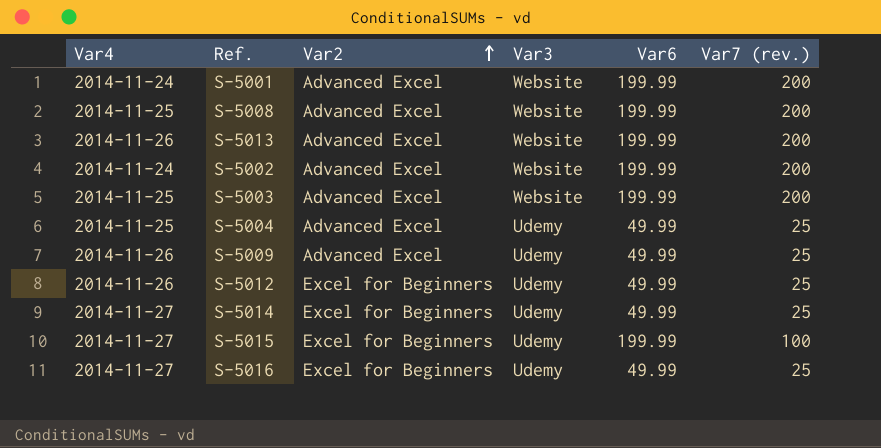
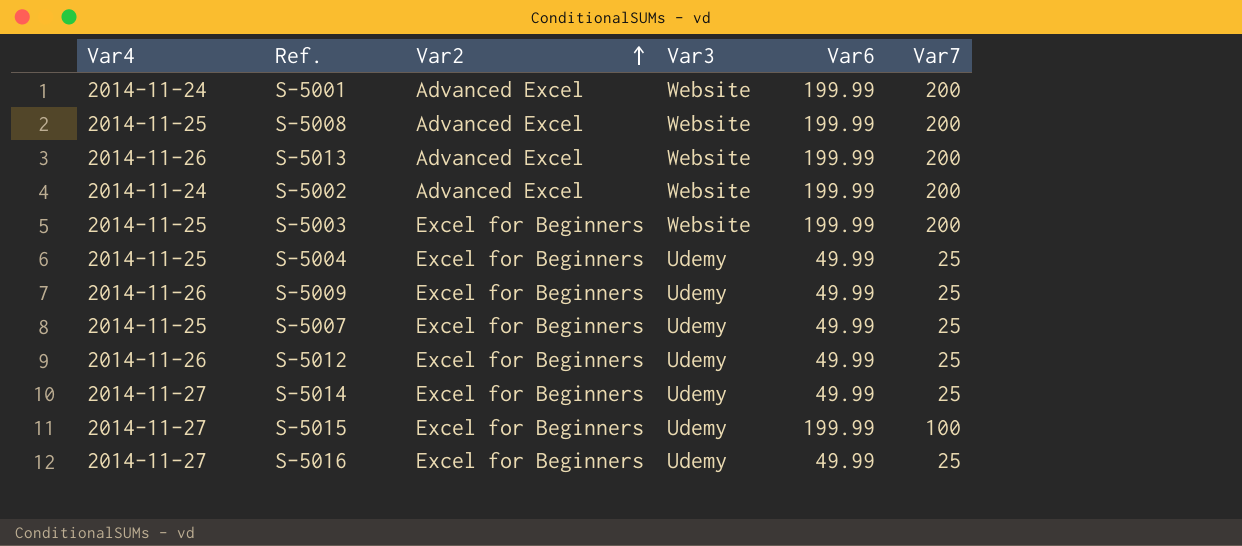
column name: Var7 (rev.) -> Var7
S-5003 | Var2: Advanced Excel -> Excel for Beginners
S-5004 | Var2: Advanced Excel -> Excel for Beginners
S-5009 | Var2: Advanced Excel -> Excel for Beginners
row S-5007: none -> 2014-11-25 | Excel for Beginners | Udemy | 49.99 | 25

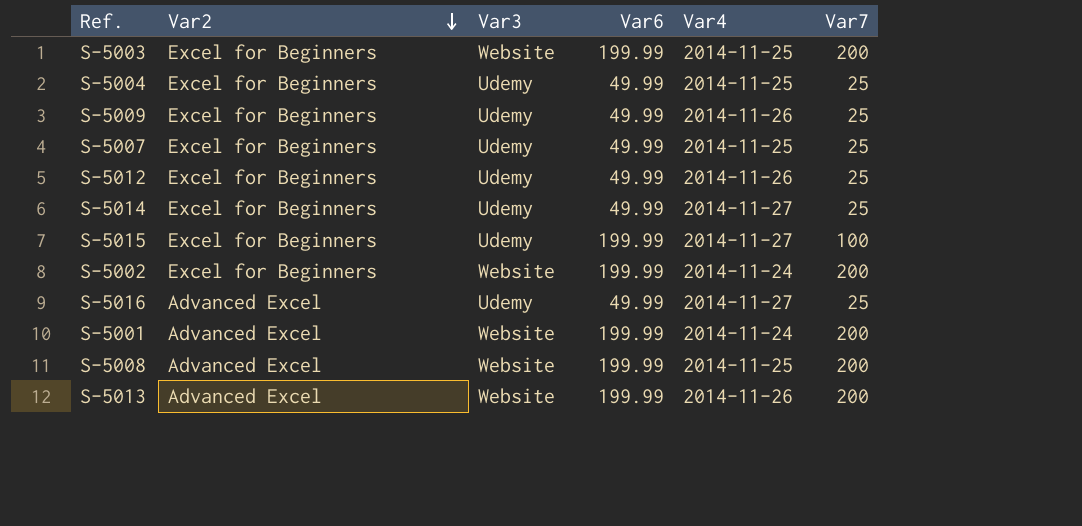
row order: Var2 ascending -> Var2 descending
column Var4 | position: 1 -> 5
S-5002 | Var2: Advanced Excel -> Excel for Beginners
S-5016 | Var2: Excel for Beginners -> Advanced Excel

